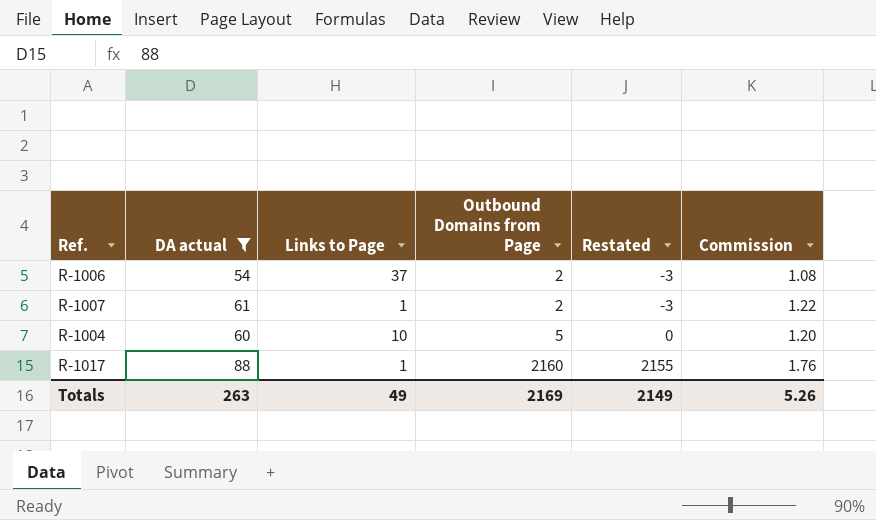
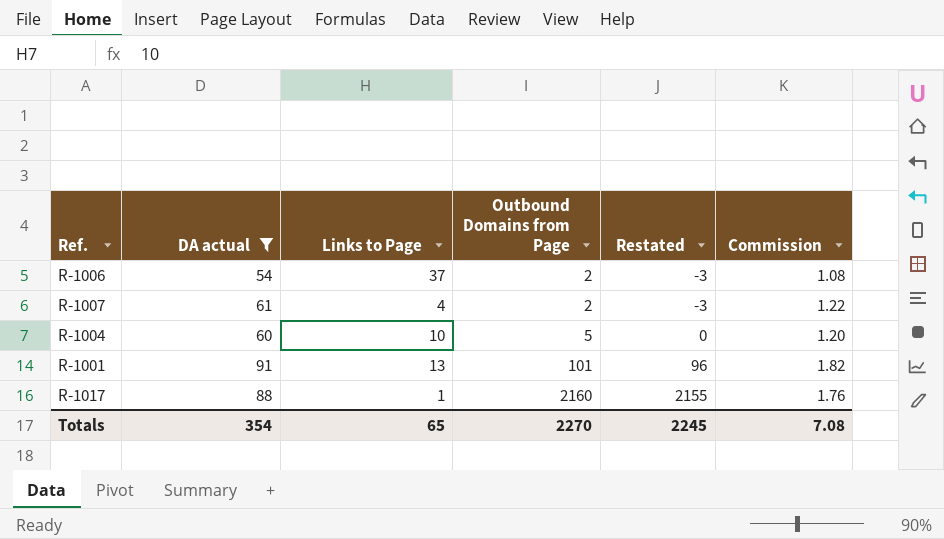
R-1007 | Links to Page: 1 -> 4
row R-1001: none -> 91 | 13 | 101 | 96 | 1.82
Totals | DA actual: 263 -> 354
Totals | Links to Page: 49 -> 65
Totals | Outbound Domains from Page: 2169 -> 2270
Totals | Restated: 2149 -> 2245
Totals | Commission: 5.26 -> 7.08

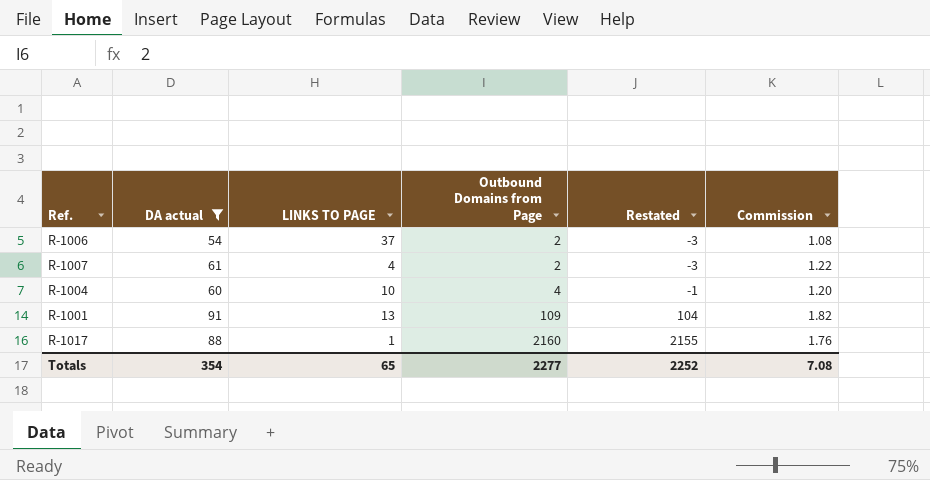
column name: Links to Page -> LINKS TO PAGE
R-1004 | Outbound Domains from Page: 5 -> 4
R-1004 | Restated: 0 -> -1
R-1001 | Outbound Domains from Page: 101 -> 109
R-1001 | Restated: 96 -> 104
Totals | Outbound Domains from Page: 2270 -> 2277
Totals | Restated: 2245 -> 2252

